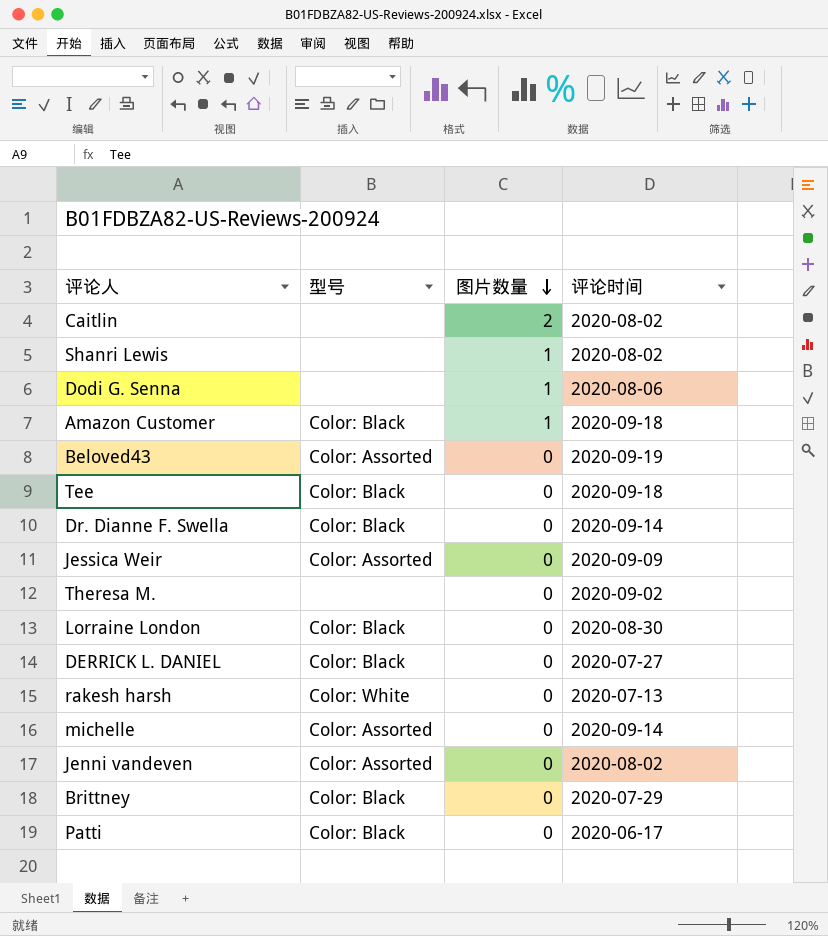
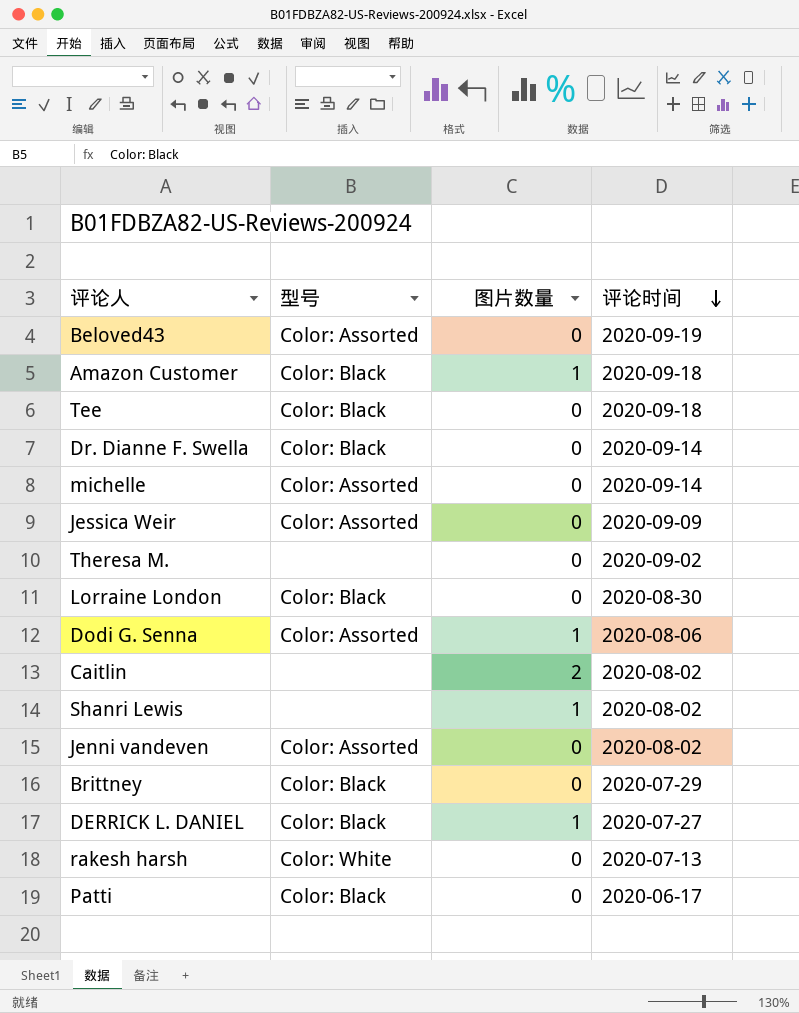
row order: 图片数量 descending -> 评论时间 descending
Dodi G. Senna | 型号: none -> Color: Assorted
DERRICK L. DANIEL | 图片数量: 0 -> 1

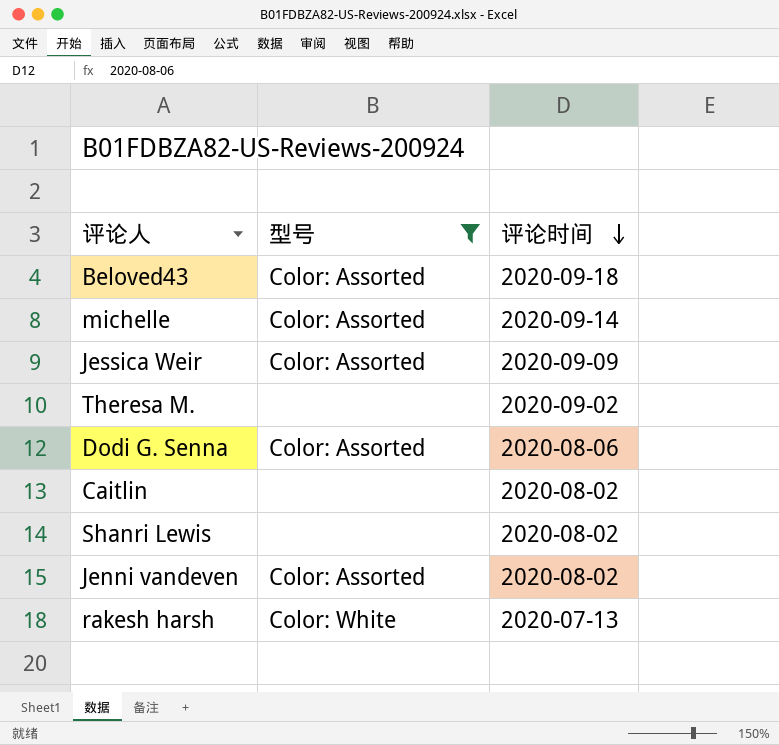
filter: none -> 型号 != Color: Black
column 图片数量 | position: 3 -> none
Beloved43 | 评论时间: 2020-09-19 -> 2020-09-18

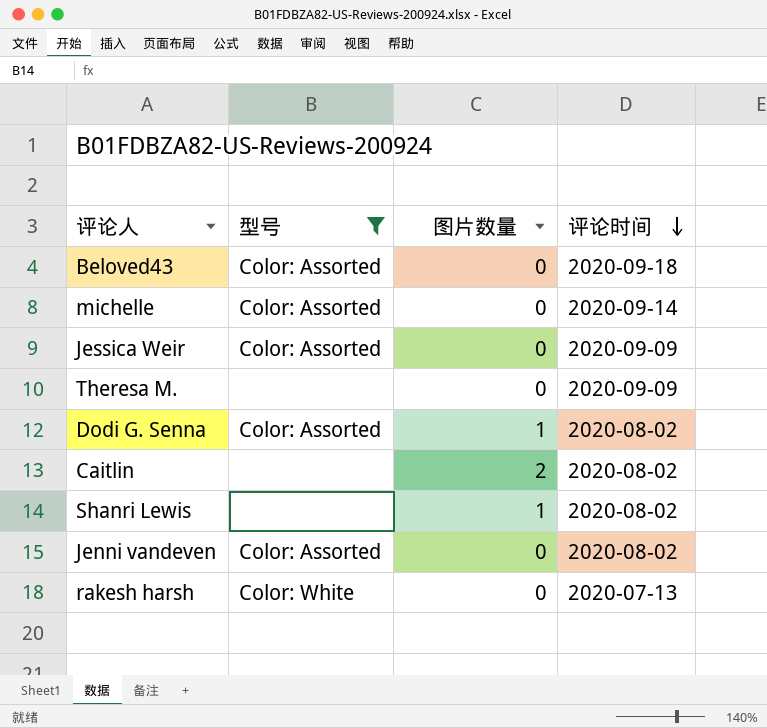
column 图片数量 | position: none -> 3
Theresa M. | 评论时间: 2020-09-02 -> 2020-09-09
Dodi G. Senna | 评论时间: 2020-08-06 -> 2020-08-02

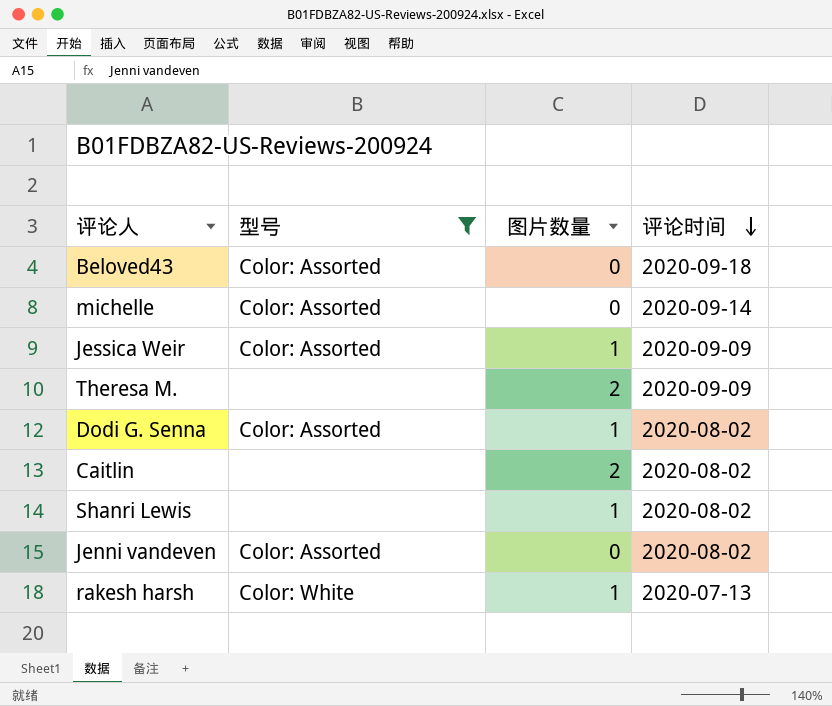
Jessica Weir | 图片数量: 0 -> 1
Theresa M. | 图片数量: 0 -> 2
rakesh harsh | 图片数量: 0 -> 1

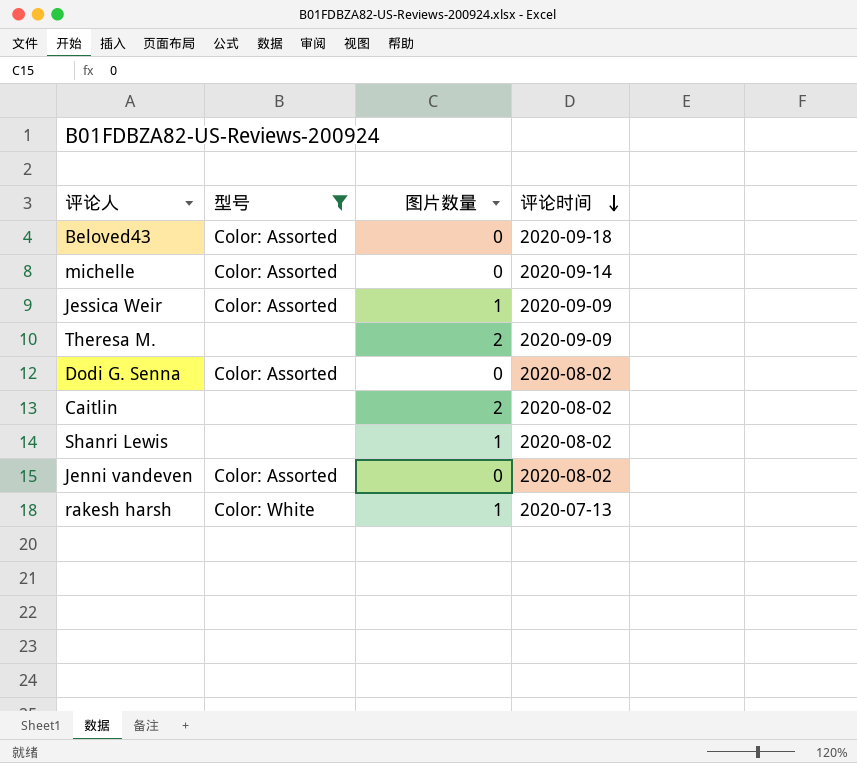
Dodi G. Senna | 图片数量: 1 -> 0

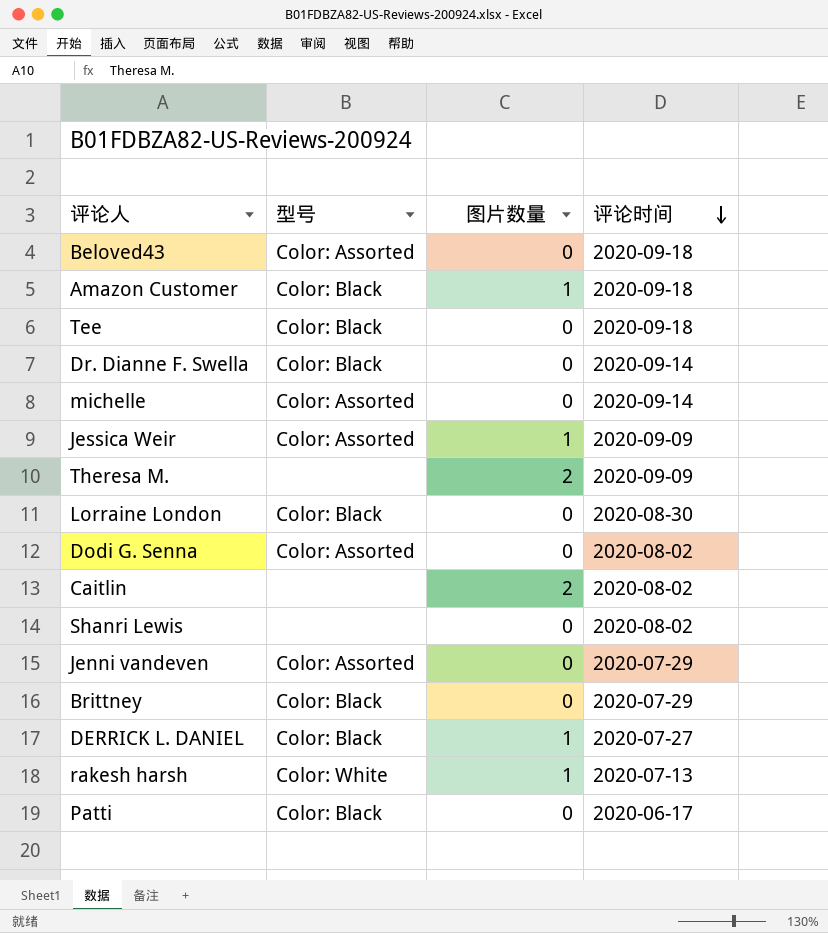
filter: 型号 != Color: Black -> none
Shanri Lewis | 图片数量: 1 -> 0
Jenni vandeven | 评论时间: 2020-08-02 -> 2020-07-29

